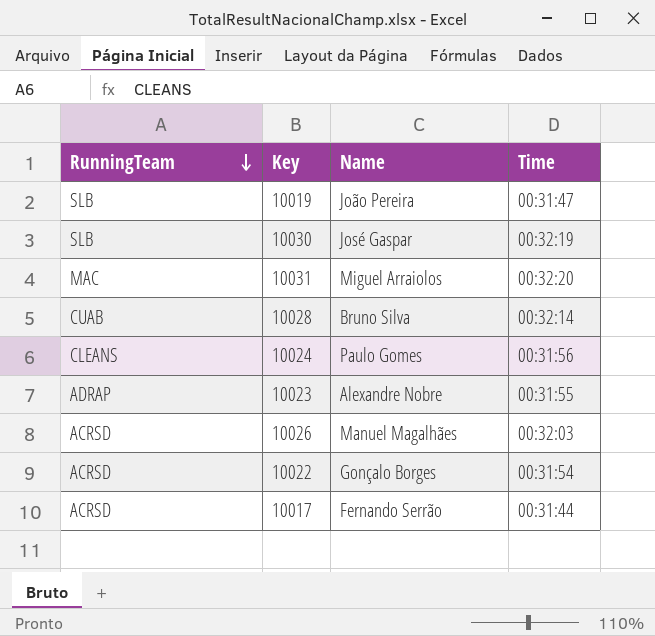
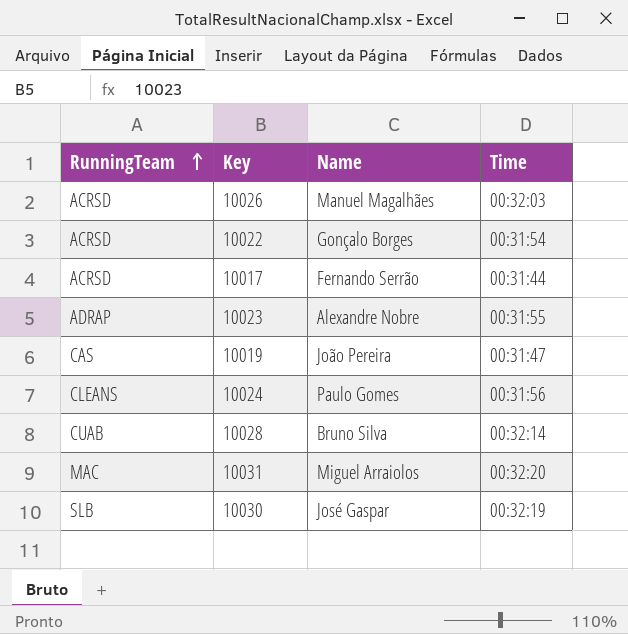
row order: RunningTeam descending -> RunningTeam ascending
10019 | RunningTeam: SLB -> CAS

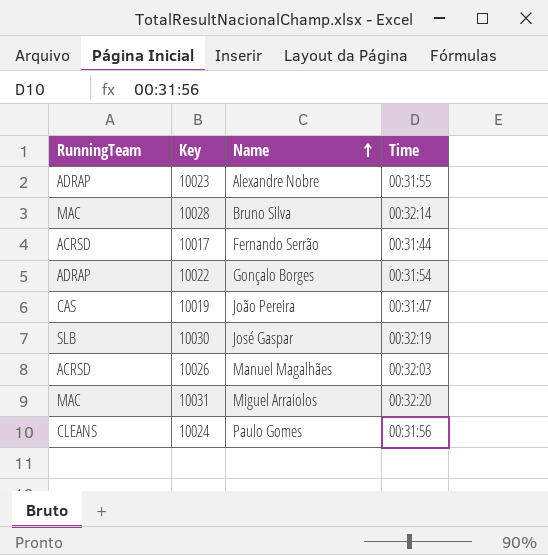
row order: RunningTeam ascending -> Name ascending
10028 | RunningTeam: CUAB -> MAC
10022 | RunningTeam: ACRSD -> ADRAP

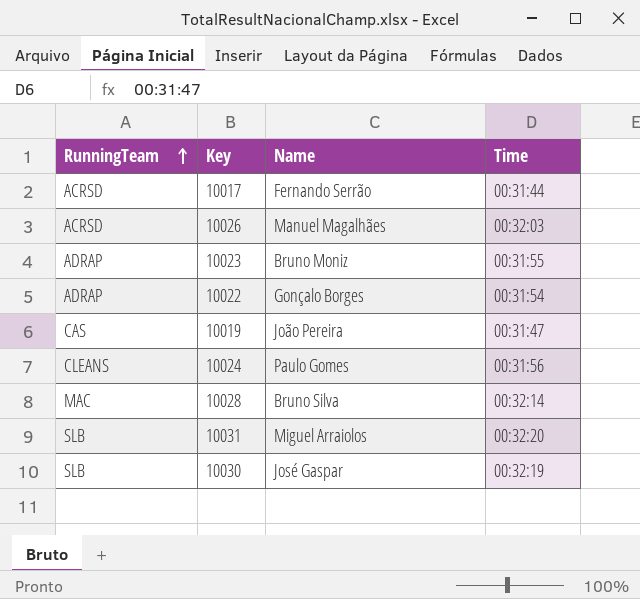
row order: Name ascending -> RunningTeam ascending
10023 | Name: Alexandre Nobre -> Bruno Moniz
10031 | RunningTeam: MAC -> SLB

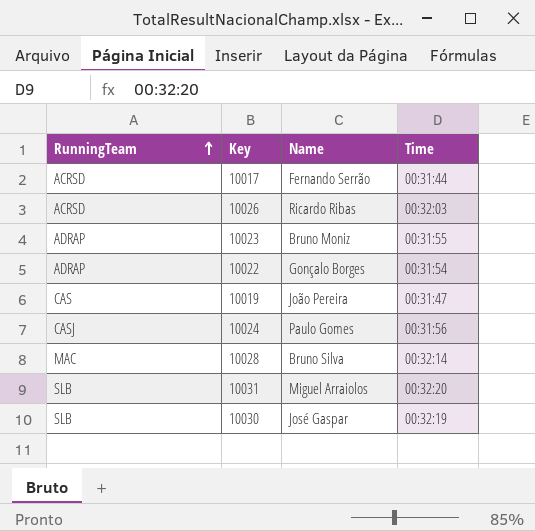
10026 | Name: Manuel Magalhães -> Ricardo Ribas
10024 | RunningTeam: CLEANS -> CASJ

